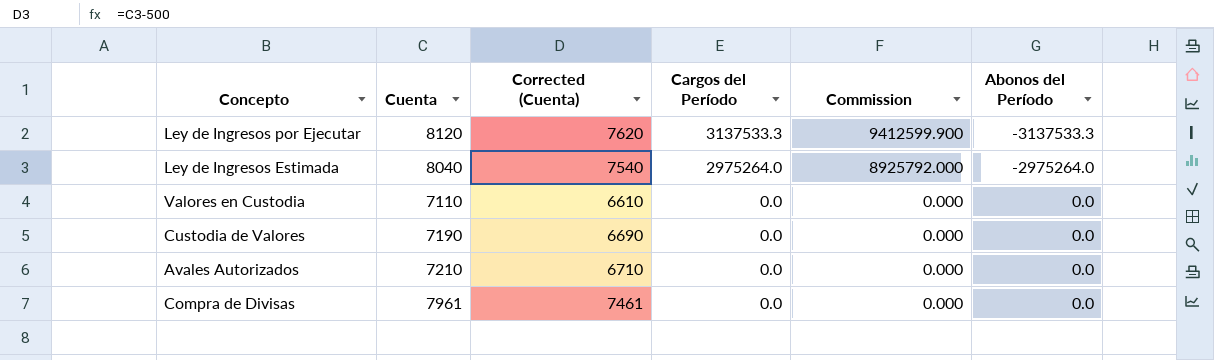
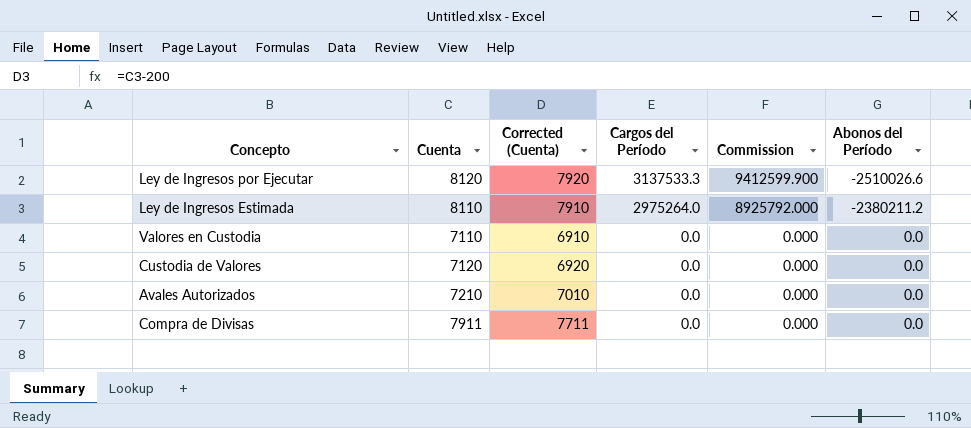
column Corrected (Cuenta) | formula: [Cuenta] - 500 -> [Cuenta] - 200
Ley de Ingresos por Ejecutar | Abonos del Período: -3137533.3 -> -2510026.6
Ley de Ingresos Estimada | Cuenta: 8040 -> 8110
Ley de Ingresos Estimada | Abonos del Período: -2975264.0 -> -2380211.2
Custodia de Valores | Cuenta: 7190 -> 7120
Compra de Divisas | Cuenta: 7961 -> 7911

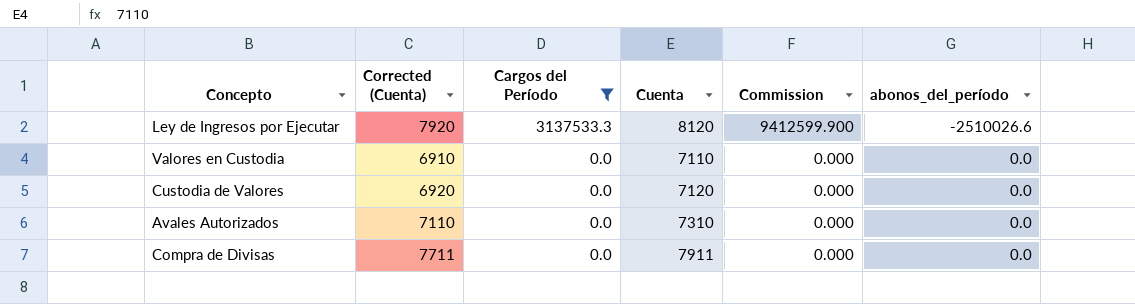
filter: none -> Cargos del Período != 2975264.0
column Cuenta | position: 2 -> 4
column name: Abonos del Período -> abonos_del_período
Avales Autorizados | Corrected (Cuenta): 7010 -> 7110
Avales Autorizados | Cuenta: 7210 -> 7310

